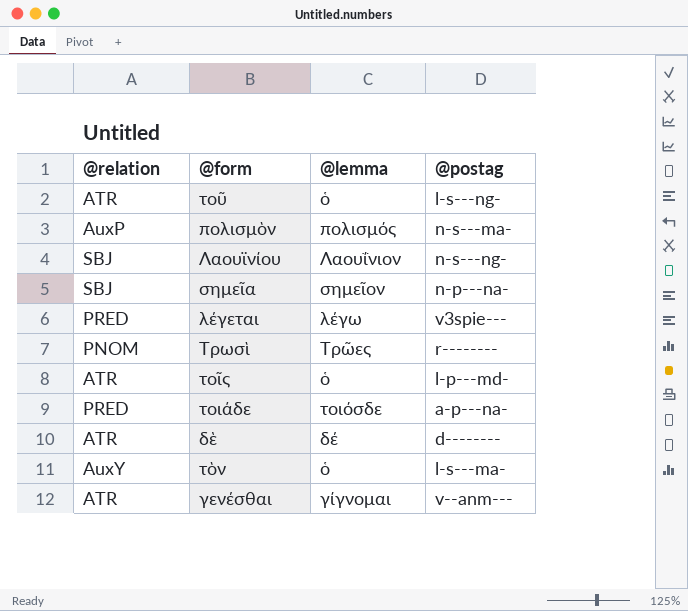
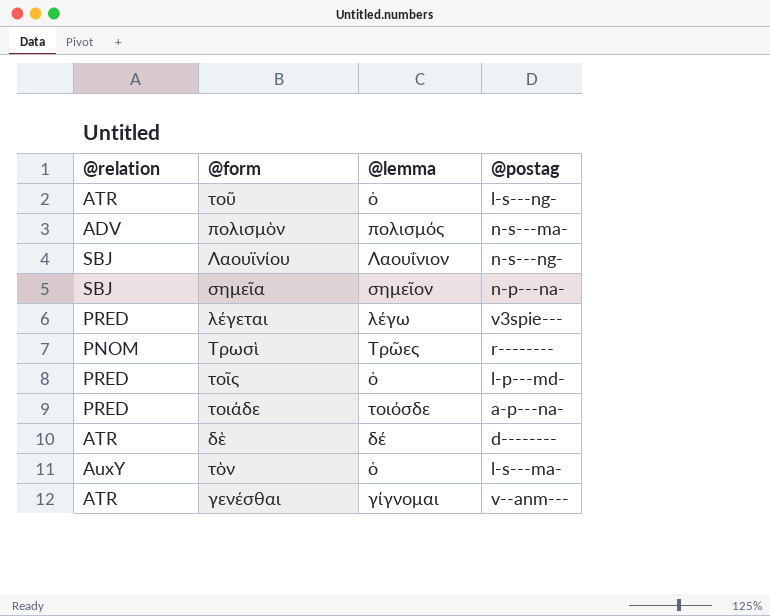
πολισμὸν | @relation: AuxP -> ADV
τοῖς | @relation: ATR -> PRED

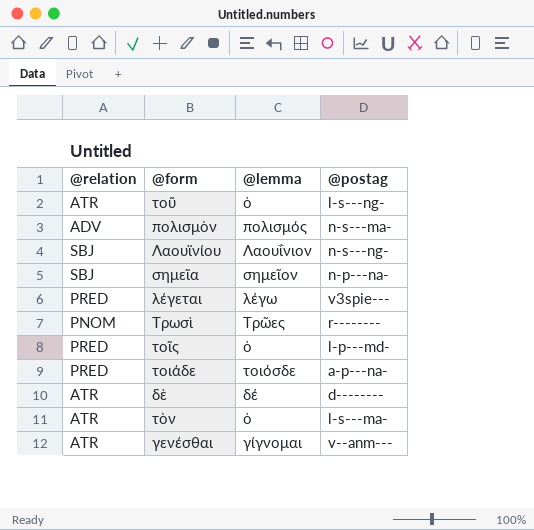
τὸν | @relation: AuxY -> ATR

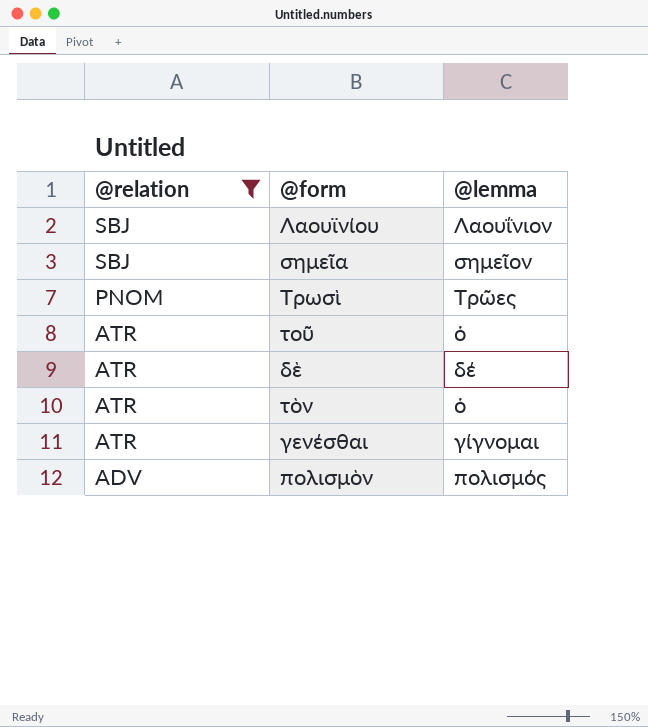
filter: none -> @relation != PRED
row order: none -> @relation descending
column @postag | position: 4 -> none

